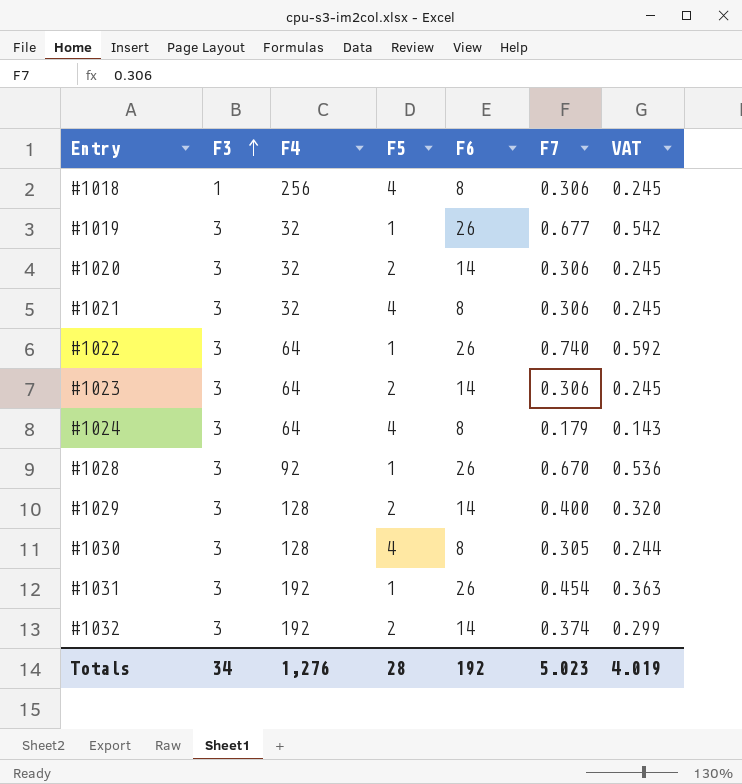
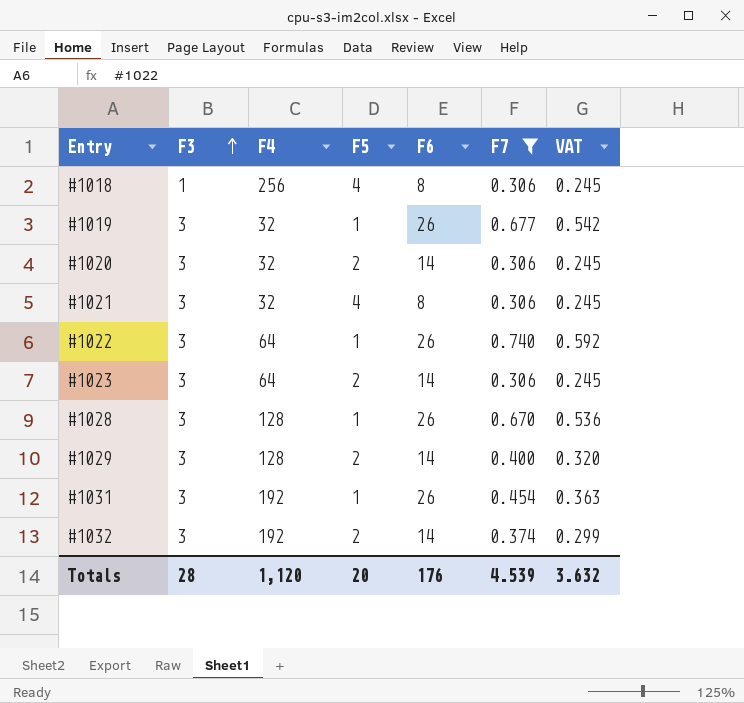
filter: none -> F7 >= 0.306
#1028 | F4: 92 -> 128
Totals | F3: 34 -> 28
Totals | F4: 1,276 -> 1,120
Totals | F5: 28 -> 20
Totals | F6: 192 -> 176
Totals | F7: 5.023 -> 4.539
Totals | VAT: 4.019 -> 3.632

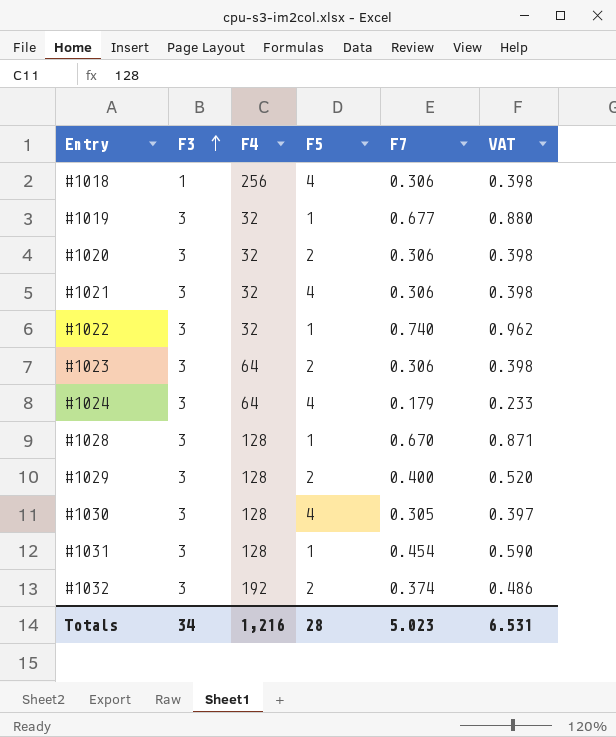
filter: F7 >= 0.306 -> none
column F6 | position: 5 -> none
column VAT | formula: [F7] * 0.8 -> [F7] * 1.3
#1022 | F4: 64 -> 32
#1031 | F4: 192 -> 128
Totals | F3: 28 -> 34
Totals | F4: 1,120 -> 1,216
Totals | F5: 20 -> 28
Totals | F7: 4.539 -> 5.023
Totals | VAT: 3.632 -> 6.531

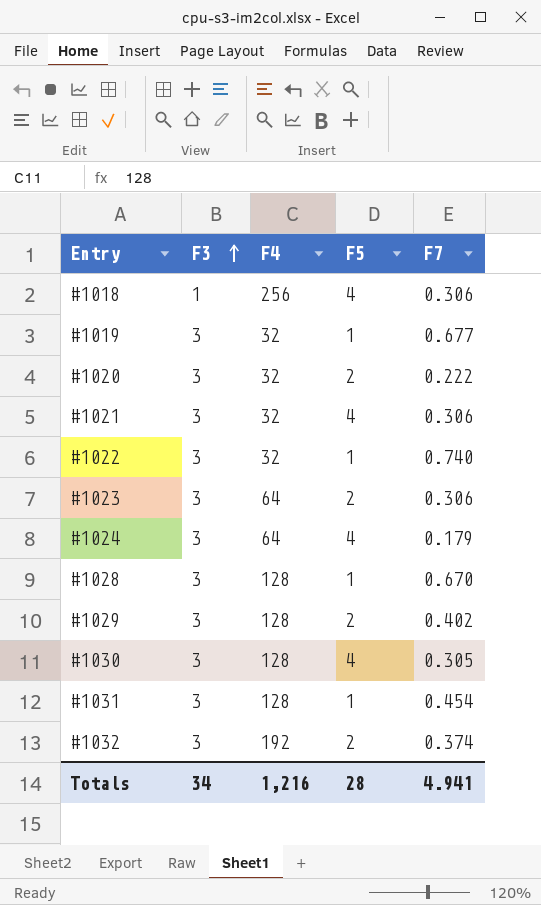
column VAT | formula: [F7] * 1.3 -> none
#1020 | F7: 0.306 -> 0.222
#1029 | F7: 0.400 -> 0.402
Totals | F7: 5.023 -> 4.941

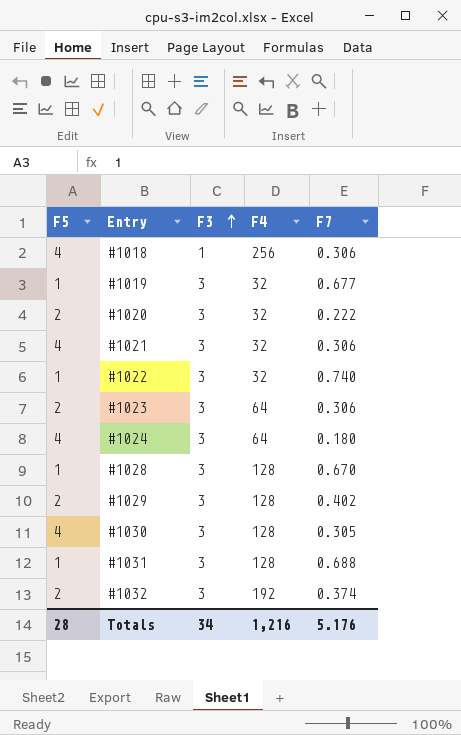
column F5 | position: 4 -> 1
#1024 | F7: 0.179 -> 0.180
#1031 | F7: 0.454 -> 0.688
Totals | F7: 4.941 -> 5.176

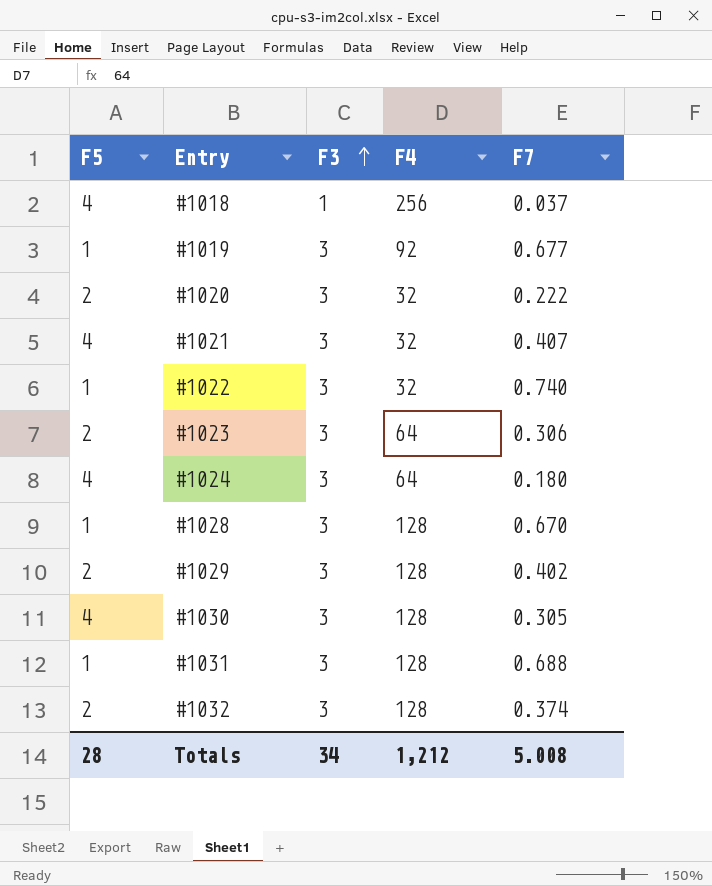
#1018 | F7: 0.306 -> 0.037
#1019 | F4: 32 -> 92
#1021 | F7: 0.306 -> 0.407
#1032 | F4: 192 -> 128
Totals | F4: 1,216 -> 1,212
Totals | F7: 5.176 -> 5.008

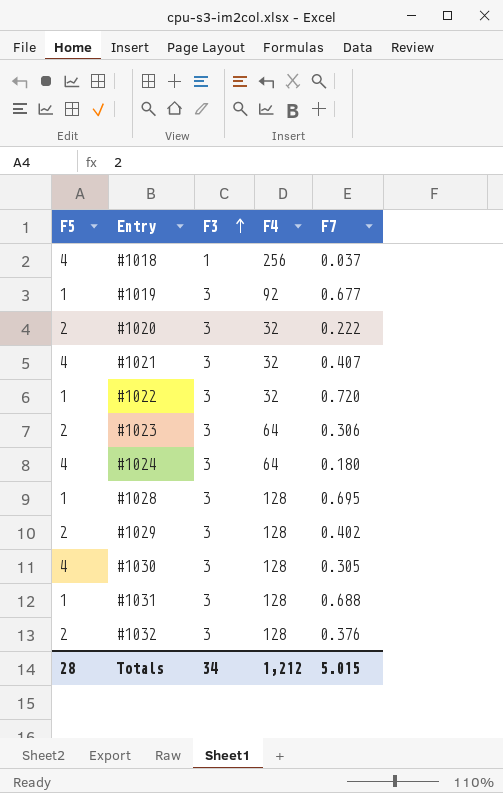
#1022 | F7: 0.740 -> 0.720
#1028 | F7: 0.670 -> 0.695
#1032 | F7: 0.374 -> 0.376
Totals | F7: 5.008 -> 5.015

